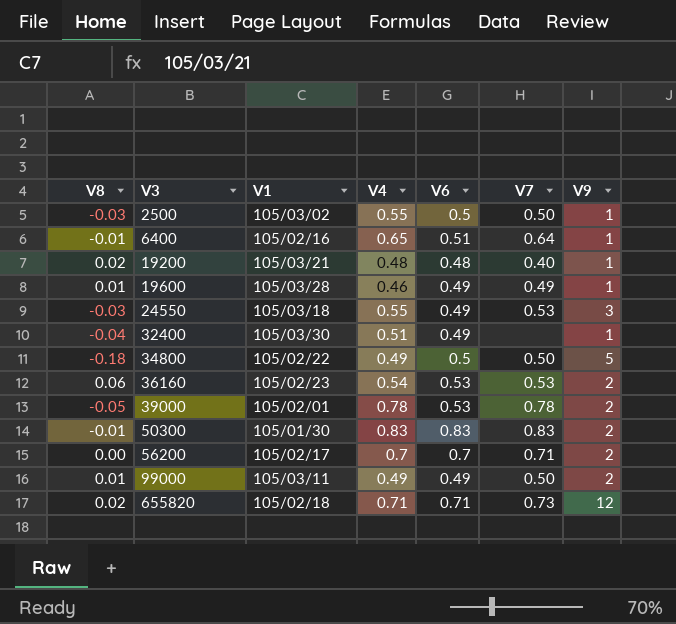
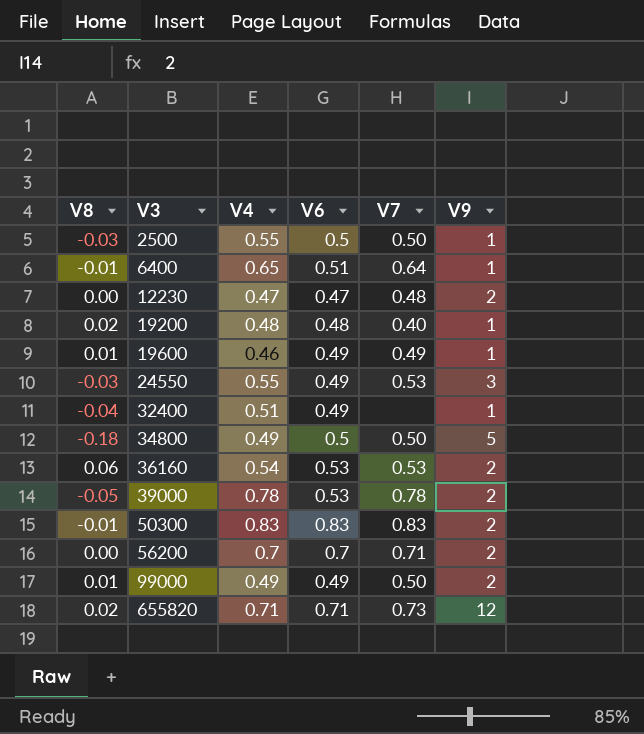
column V1 | position: 3 -> none
row 12230: none -> 0.00 | 0.47 | 0.47 | 0.48 | 2

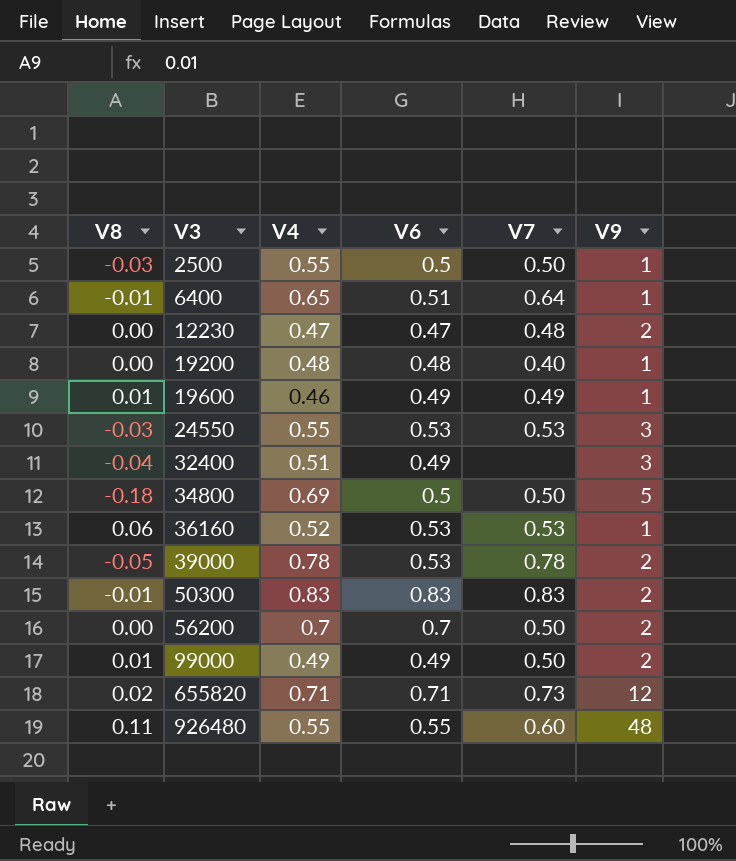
19200 | V8: 0.02 -> 0.00
24550 | V6: 0.49 -> 0.53
32400 | V9: 1 -> 3
34800 | V4: 0.49 -> 0.69
36160 | V4: 0.54 -> 0.52
36160 | V9: 2 -> 1
56200 | V7: 0.71 -> 0.50
row 926480: none -> 0.11 | 0.55 | 0.55 | 0.60 | 48

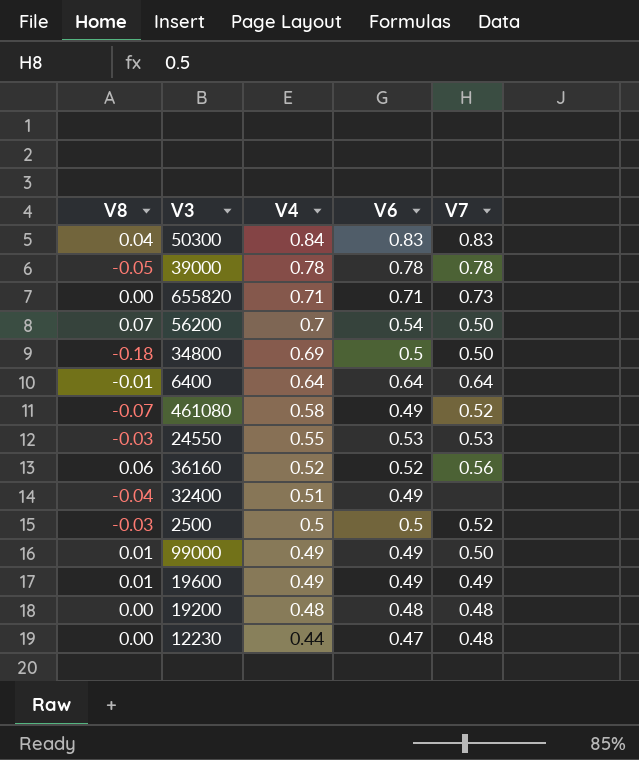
row order: V3 ascending -> V4 descending
column V9 | position: 6 -> none
row 926480: 0.11 | 0.55 | 0.55 | 0.60 | 48 -> none
50300 | V8: -0.01 -> 0.04
50300 | V4: 0.83 -> 0.84
39000 | V6: 0.53 -> 0.78
655820 | V8: 0.02 -> 0.00
56200 | V8: 0.00 -> 0.07
56200 | V6: 0.7 -> 0.54
6400 | V4: 0.65 -> 0.64
6400 | V6: 0.51 -> 0.64
row 461080: none -> -0.07 | 0.58 | 0.49 | 0.52
36160 | V6: 0.53 -> 0.52
36160 | V7: 0.53 -> 0.56
2500 | V4: 0.55 -> 0.5
2500 | V7: 0.50 -> 0.52
19600 | V4: 0.46 -> 0.49
19200 | V7: 0.40 -> 0.48
12230 | V4: 0.47 -> 0.44

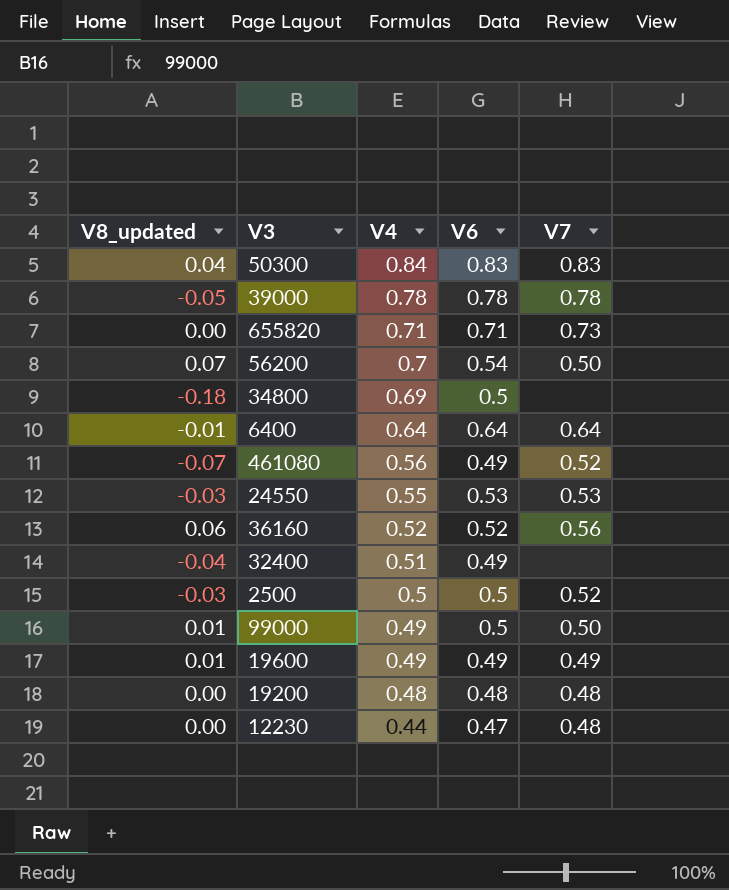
column name: V8 -> V8_updated
34800 | V7: 0.50 -> none
461080 | V4: 0.58 -> 0.56
99000 | V6: 0.49 -> 0.5

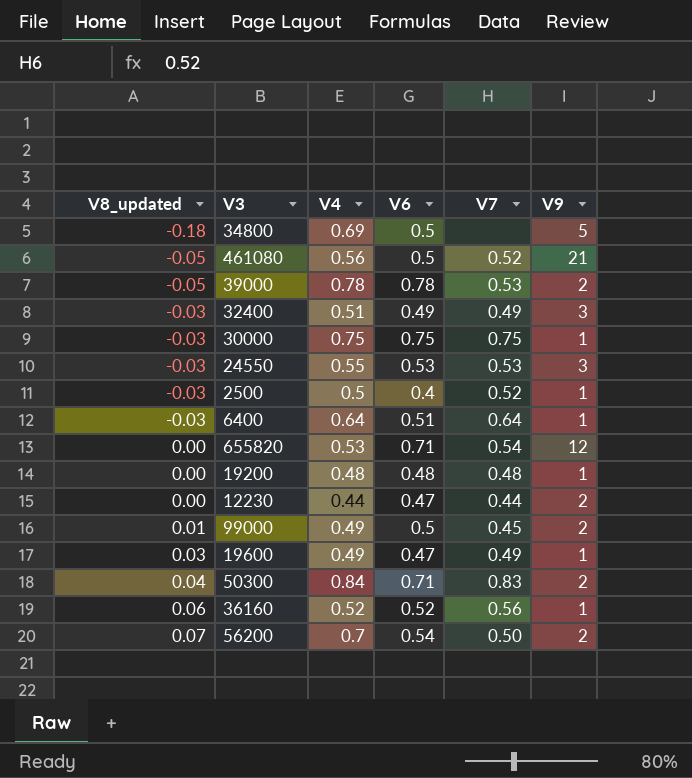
row order: V4 descending -> V8_updated ascending
column V9 | position: none -> 6
461080 | V8_updated: -0.07 -> -0.05
461080 | V6: 0.49 -> 0.5
39000 | V7: 0.78 -> 0.53
32400 | V8_updated: -0.04 -> -0.03
32400 | V7: none -> 0.49
row 30000: none -> -0.03 | 0.75 | 0.75 | 0.75 | 1
2500 | V6: 0.5 -> 0.4
6400 | V8_updated: -0.01 -> -0.03
6400 | V6: 0.64 -> 0.51
655820 | V4: 0.71 -> 0.53
655820 | V7: 0.73 -> 0.54
12230 | V7: 0.48 -> 0.44
99000 | V7: 0.50 -> 0.45
19600 | V8_updated: 0.01 -> 0.03
19600 | V6: 0.49 -> 0.47
50300 | V6: 0.83 -> 0.71

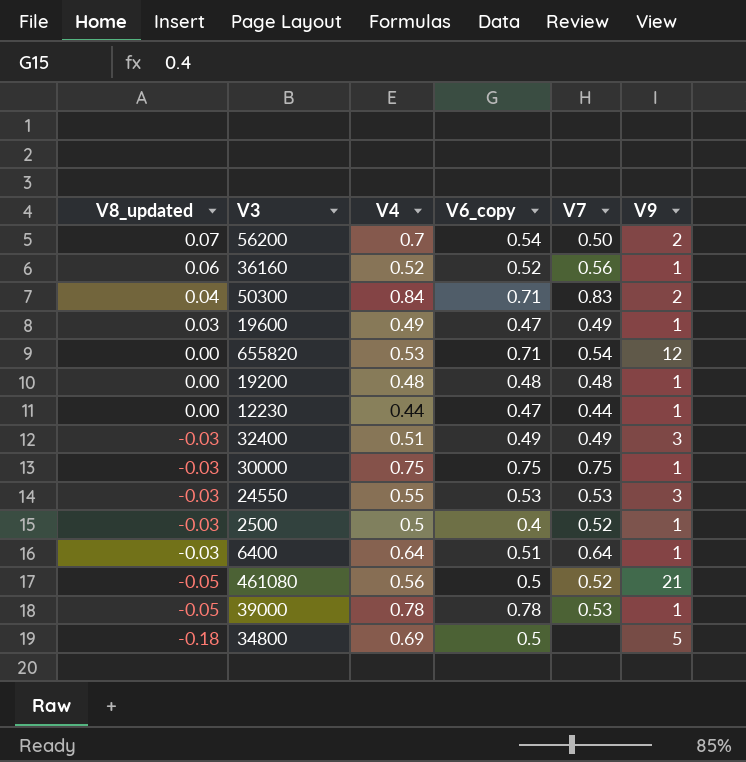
row order: V8_updated ascending -> V8_updated descending
column name: V6 -> V6_copy
row 99000: 0.01 | 0.49 | 0.5 | 0.45 | 2 -> none
12230 | V9: 2 -> 1
39000 | V9: 2 -> 1

